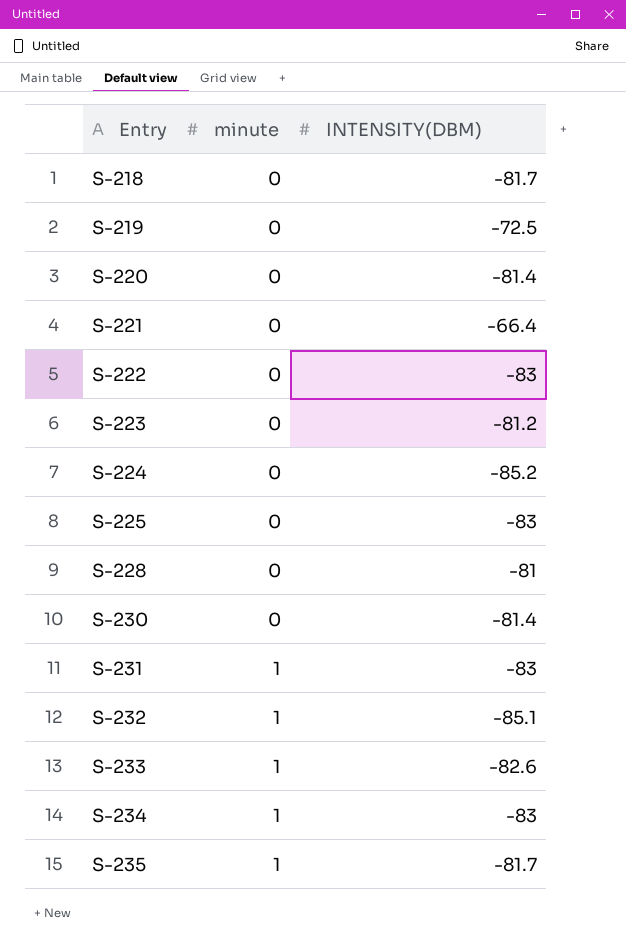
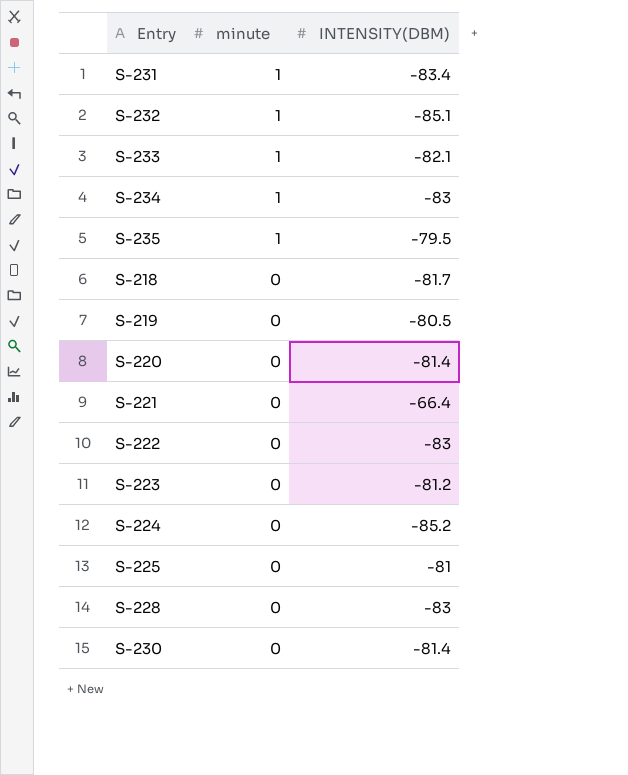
row order: Entry ascending -> minute descending
S-231 | INTENSITY(DBM): -83 -> -83.4
S-233 | INTENSITY(DBM): -82.6 -> -82.1
S-235 | INTENSITY(DBM): -81.7 -> -79.5
S-219 | INTENSITY(DBM): -72.5 -> -80.5
S-225 | INTENSITY(DBM): -83 -> -81
S-228 | INTENSITY(DBM): -81 -> -83

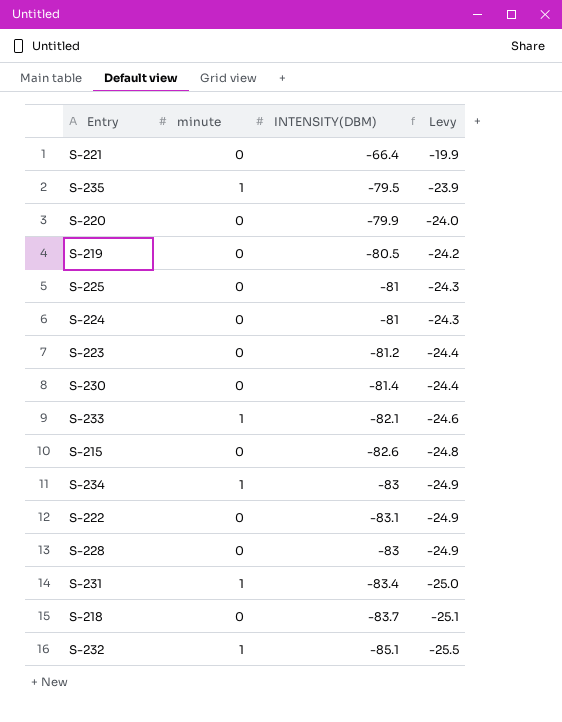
row order: minute descending -> Levy descending
column Levy | formula: none -> [INTENSITY(DBM)] * 0.3
S-220 | INTENSITY(DBM): -81.4 -> -79.9
S-224 | INTENSITY(DBM): -85.2 -> -81
row S-215: none -> 0 | -82.6 | -24.8
S-222 | INTENSITY(DBM): -83 -> -83.1
S-218 | INTENSITY(DBM): -81.7 -> -83.7

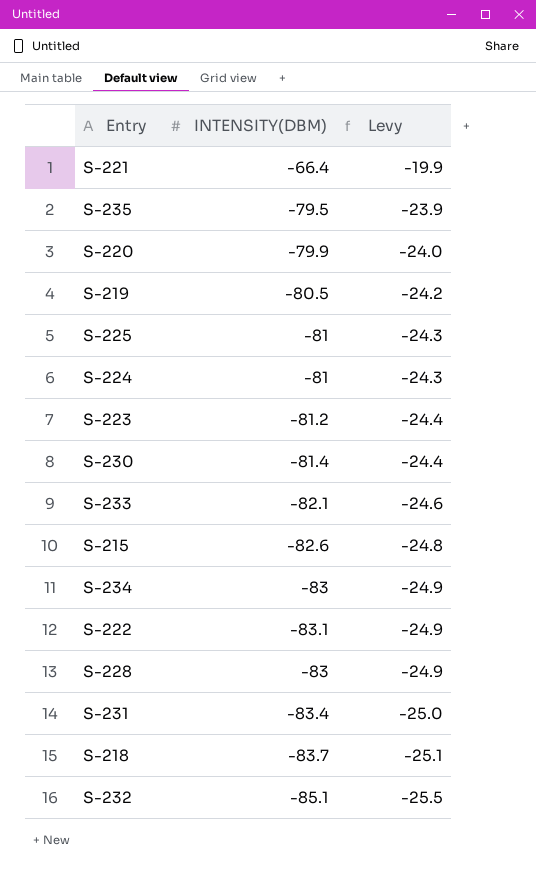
column minute | position: 2 -> none

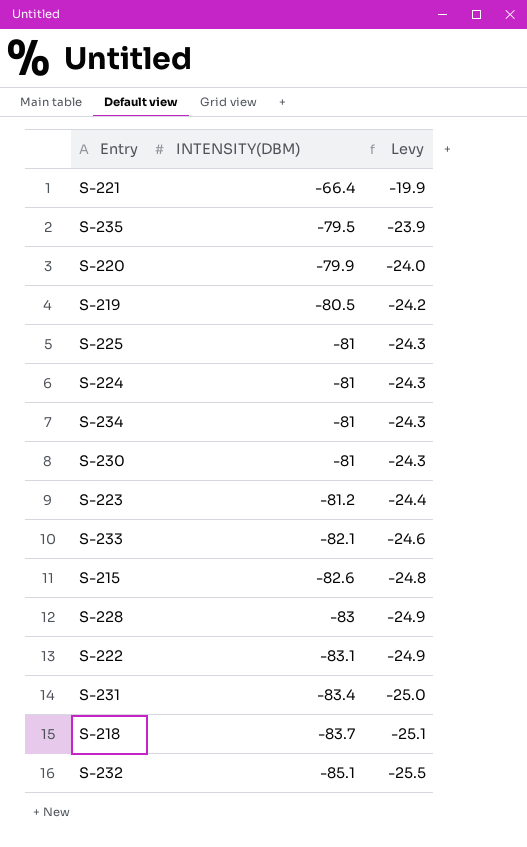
row order: Levy descending -> INTENSITY(DBM) descending
S-234 | INTENSITY(DBM): -83 -> -81
S-234 | Levy: -24.9 -> -24.3
S-230 | INTENSITY(DBM): -81.4 -> -81
S-230 | Levy: -24.4 -> -24.3

